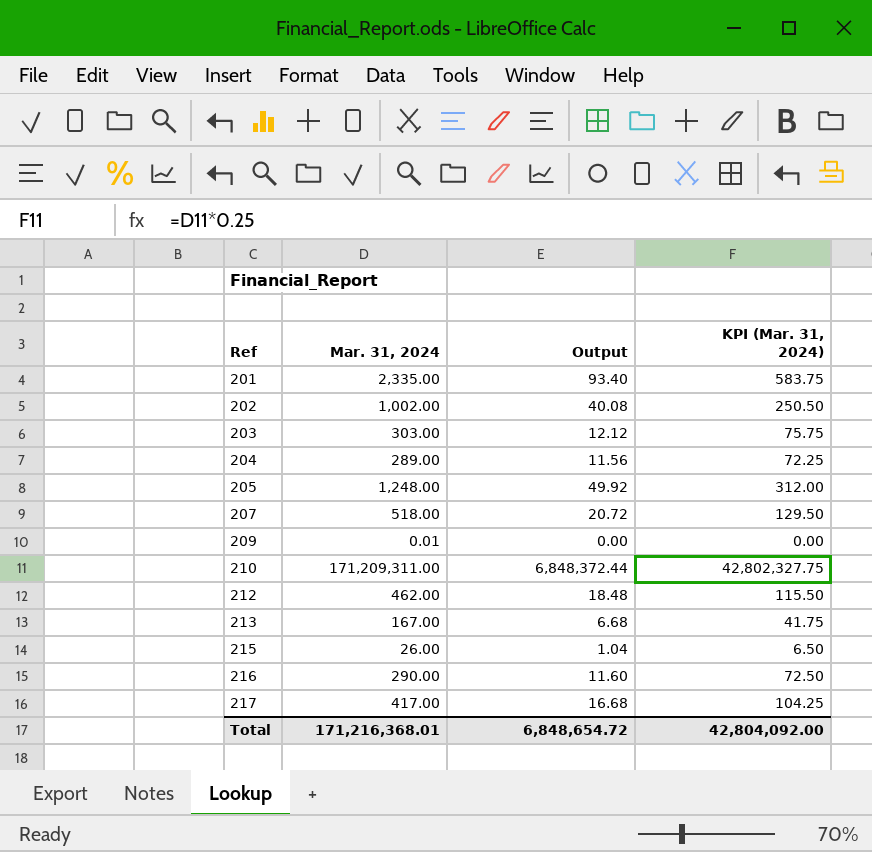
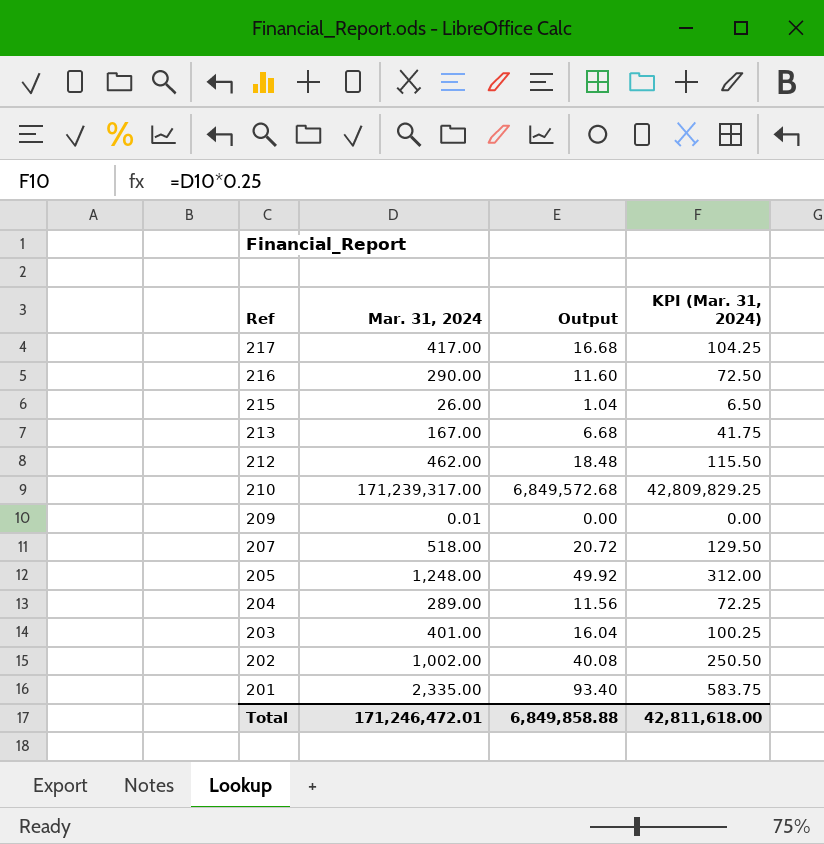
row order: Ref ascending -> Ref descending
210 | Mar. 31, 2024: 171,209,311.00 -> 171,239,317.00
210 | Output: 6,848,372.44 -> 6,849,572.68
210 | KPI (Mar. 31, 2024): 42,802,327.75 -> 42,809,829.25
203 | Mar. 31, 2024: 303.00 -> 401.00
203 | Output: 12.12 -> 16.04
203 | KPI (Mar. 31, 2024): 75.75 -> 100.25
Total | Mar. 31, 2024: 171,216,368.01 -> 171,246,472.01
Total | Output: 6,848,654.72 -> 6,849,858.88
Total | KPI (Mar. 31, 2024): 42,804,092.00 -> 42,811,618.00

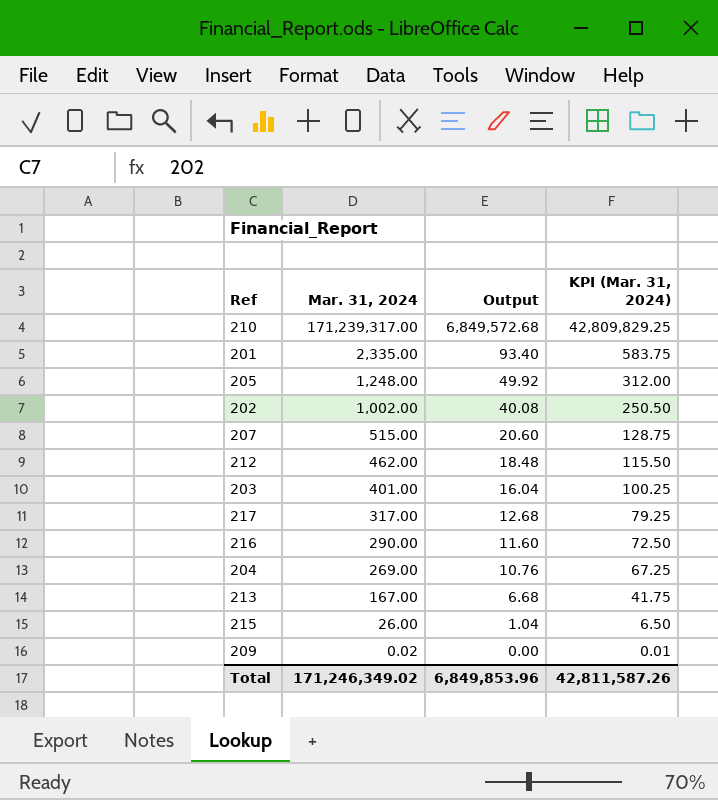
row order: Ref descending -> Mar. 31, 2024 descending
207 | Mar. 31, 2024: 518.00 -> 515.00
207 | Output: 20.72 -> 20.60
207 | KPI (Mar. 31, 2024): 129.50 -> 128.75
217 | Mar. 31, 2024: 417.00 -> 317.00
217 | Output: 16.68 -> 12.68
217 | KPI (Mar. 31, 2024): 104.25 -> 79.25
204 | Mar. 31, 2024: 289.00 -> 269.00
204 | Output: 11.56 -> 10.76
204 | KPI (Mar. 31, 2024): 72.25 -> 67.25
209 | Mar. 31, 2024: 0.01 -> 0.02
209 | KPI (Mar. 31, 2024): 0.00 -> 0.01
Total | Mar. 31, 2024: 171,246,472.01 -> 171,246,349.02
Total | Output: 6,849,858.88 -> 6,849,853.96
Total | KPI (Mar. 31, 2024): 42,811,618.00 -> 42,811,587.26

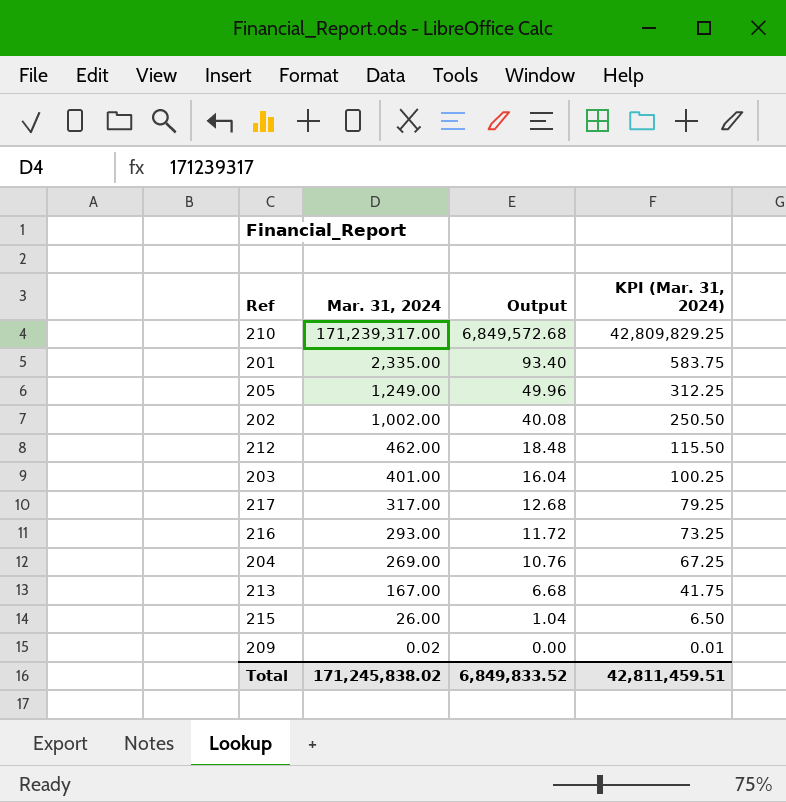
row 207: 515.00 | 20.60 | 128.75 -> none
205 | Mar. 31, 2024: 1,248.00 -> 1,249.00
205 | Output: 49.92 -> 49.96
205 | KPI (Mar. 31, 2024): 312.00 -> 312.25
216 | Mar. 31, 2024: 290.00 -> 293.00
216 | Output: 11.60 -> 11.72
216 | KPI (Mar. 31, 2024): 72.50 -> 73.25
Total | Mar. 31, 2024: 171,246,349.02 -> 171,245,838.02
Total | Output: 6,849,853.96 -> 6,849,833.52
Total | KPI (Mar. 31, 2024): 42,811,587.26 -> 42,811,459.51

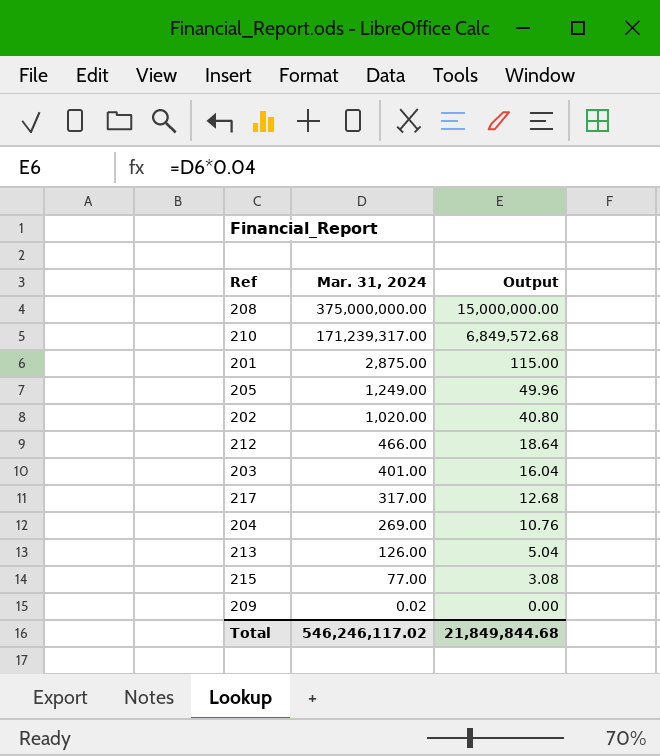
column KPI (Mar. 31, 2024) | formula: [Mar. 31, 2024] * 0.25 -> none
row 216: 293.00 | 11.72 | 73.25 -> none
row 208: none -> 375,000,000.00 | 15,000,000.00
201 | Mar. 31, 2024: 2,335.00 -> 2,875.00
201 | Output: 93.40 -> 115.00
202 | Mar. 31, 2024: 1,002.00 -> 1,020.00
202 | Output: 40.08 -> 40.80
212 | Mar. 31, 2024: 462.00 -> 466.00
212 | Output: 18.48 -> 18.64
213 | Mar. 31, 2024: 167.00 -> 126.00
213 | Output: 6.68 -> 5.04
215 | Mar. 31, 2024: 26.00 -> 77.00
215 | Output: 1.04 -> 3.08
Total | Mar. 31, 2024: 171,245,838.02 -> 546,246,117.02
Total | Output: 6,849,833.52 -> 21,849,844.68

